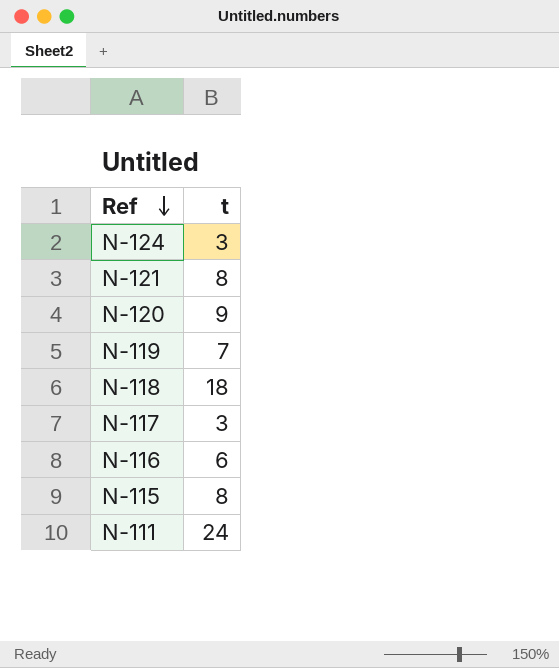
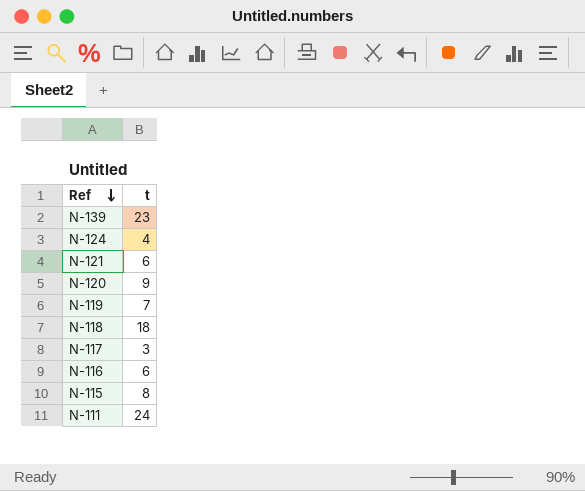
row N-139: none -> 23
N-124 | t: 3 -> 4
N-121 | t: 8 -> 6

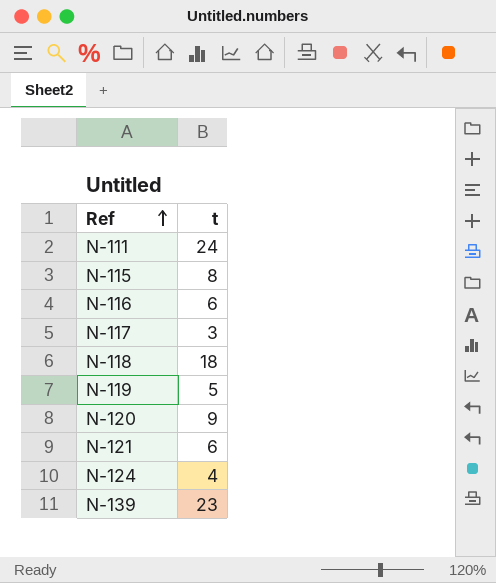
row order: Ref descending -> Ref ascending
N-119 | t: 7 -> 5

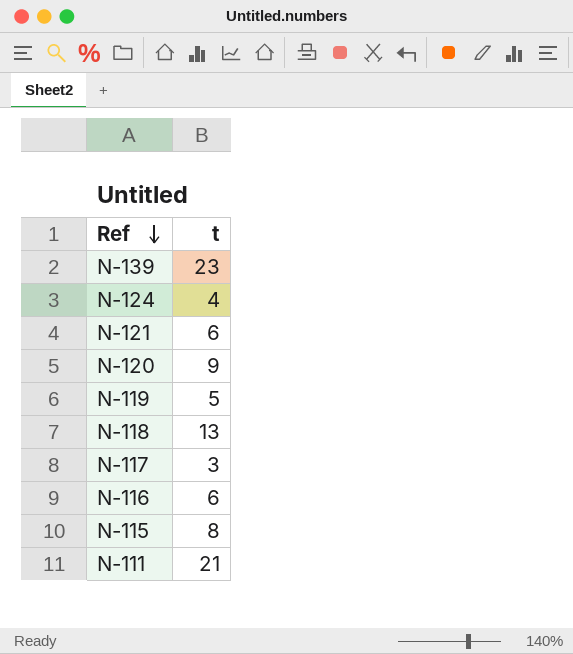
row order: Ref ascending -> Ref descending
N-118 | t: 18 -> 13
N-111 | t: 24 -> 21

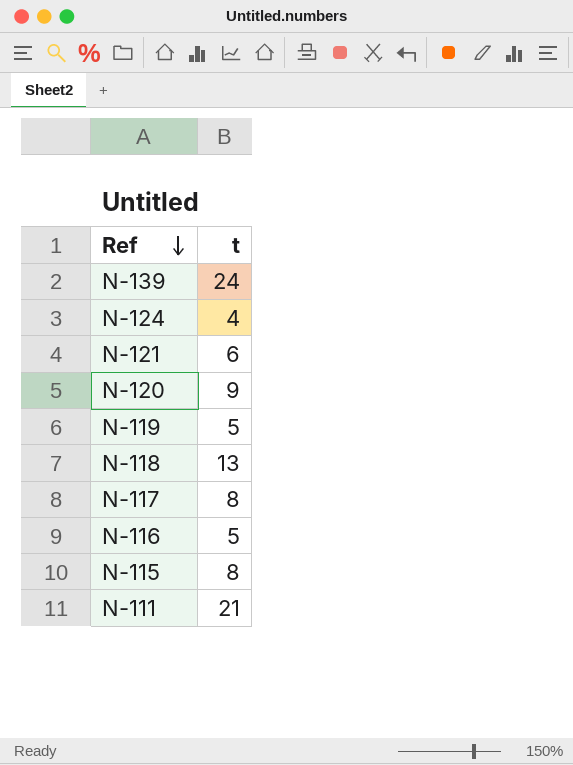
N-139 | t: 23 -> 24
N-117 | t: 3 -> 8
N-116 | t: 6 -> 5

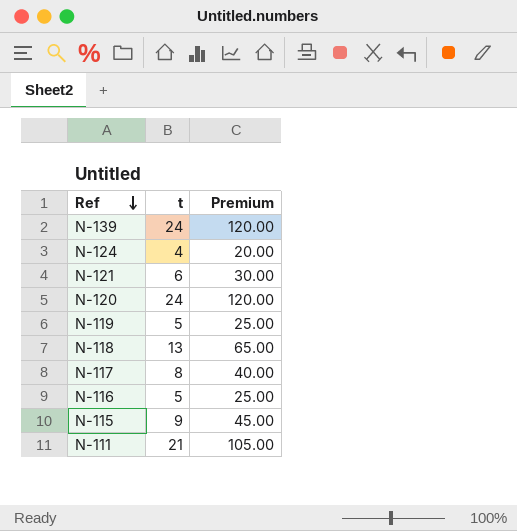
column Premium | formula: none -> [t] * 5
N-120 | t: 9 -> 24
N-115 | t: 8 -> 9

